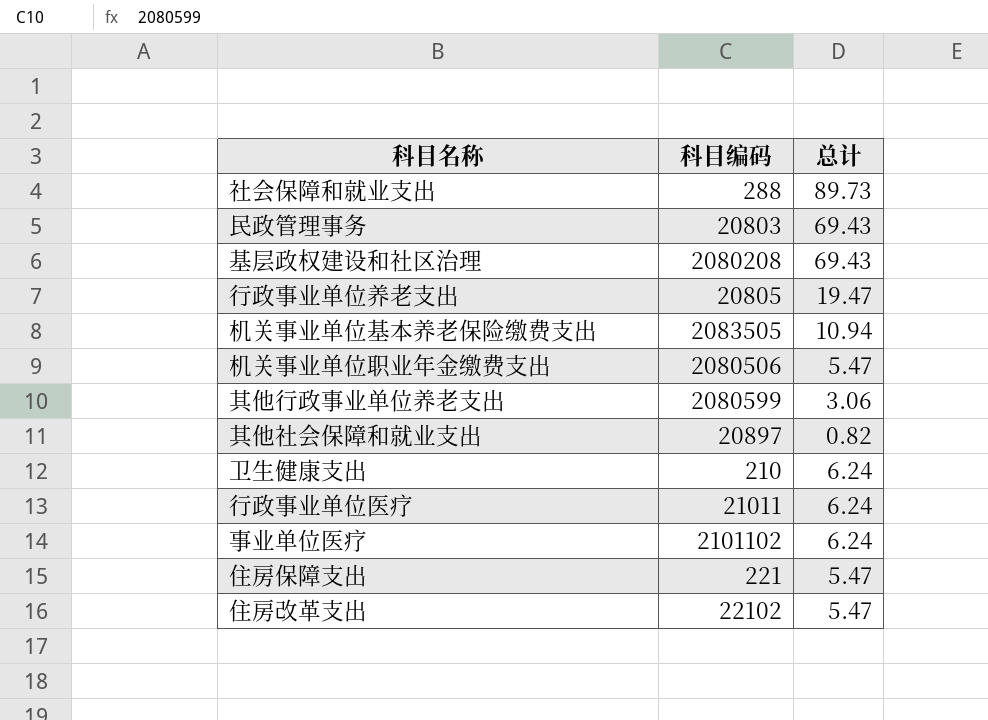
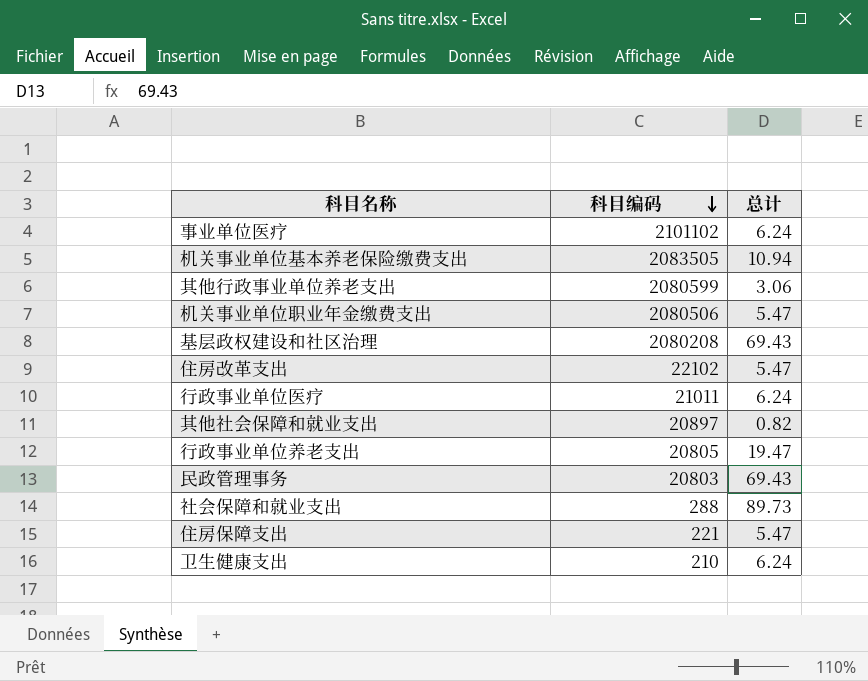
row order: none -> 科目编码 descending

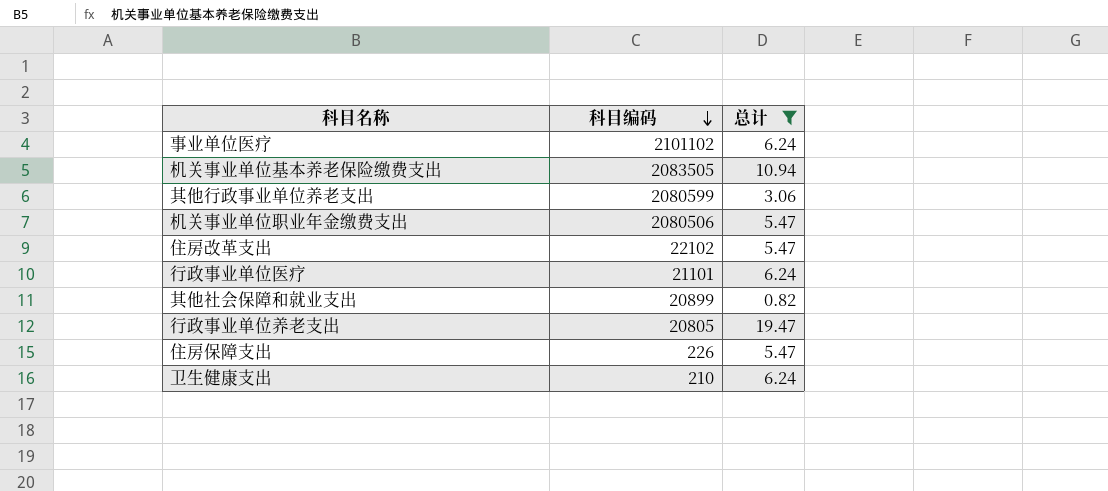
filter: none -> 总计 <= 19.47
行政事业单位医疗 | 科目编码: 21011 -> 21101
其他社会保障和就业支出 | 科目编码: 20897 -> 20899
住房保障支出 | 科目编码: 221 -> 226

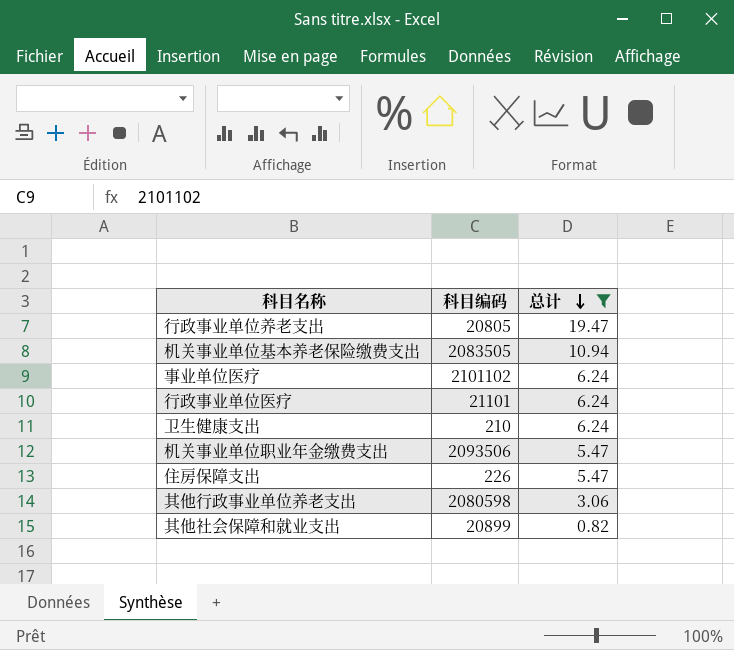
row order: 科目编码 descending -> 总计 descending
row 住房改革支出: 22102 | 5.47 -> none
机关事业单位职业年金缴费支出 | 科目编码: 2080506 -> 2093506
其他行政事业单位养老支出 | 科目编码: 2080599 -> 2080598

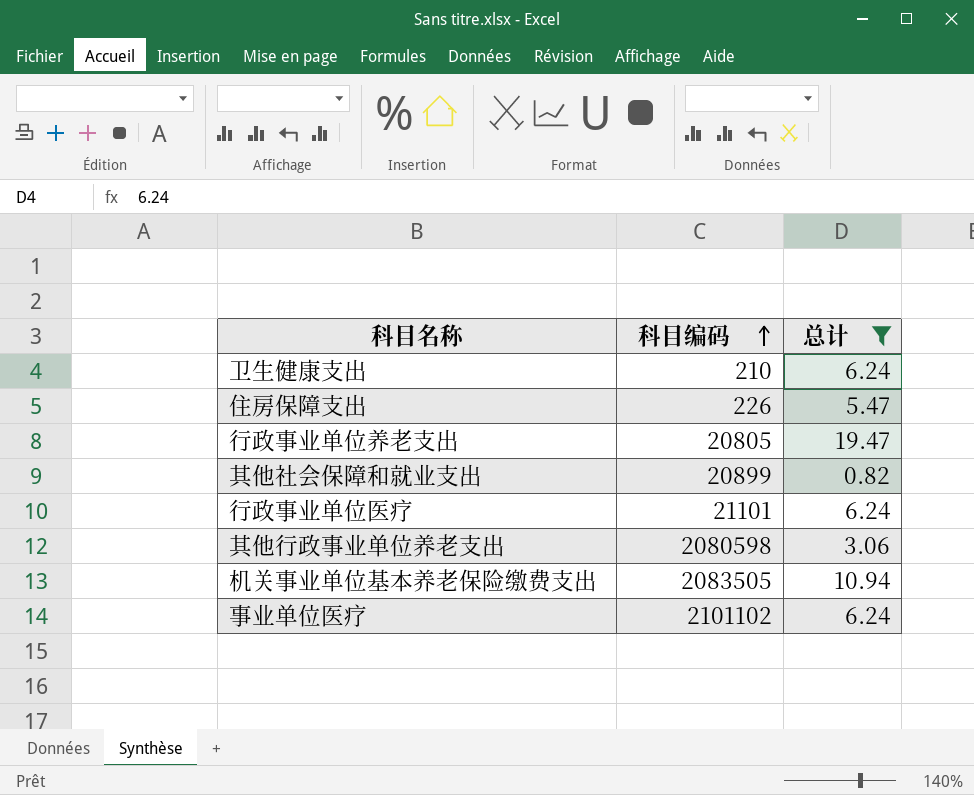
row order: 总计 descending -> 科目编码 ascending
row 机关事业单位职业年金缴费支出: 2093506 | 5.47 -> none

